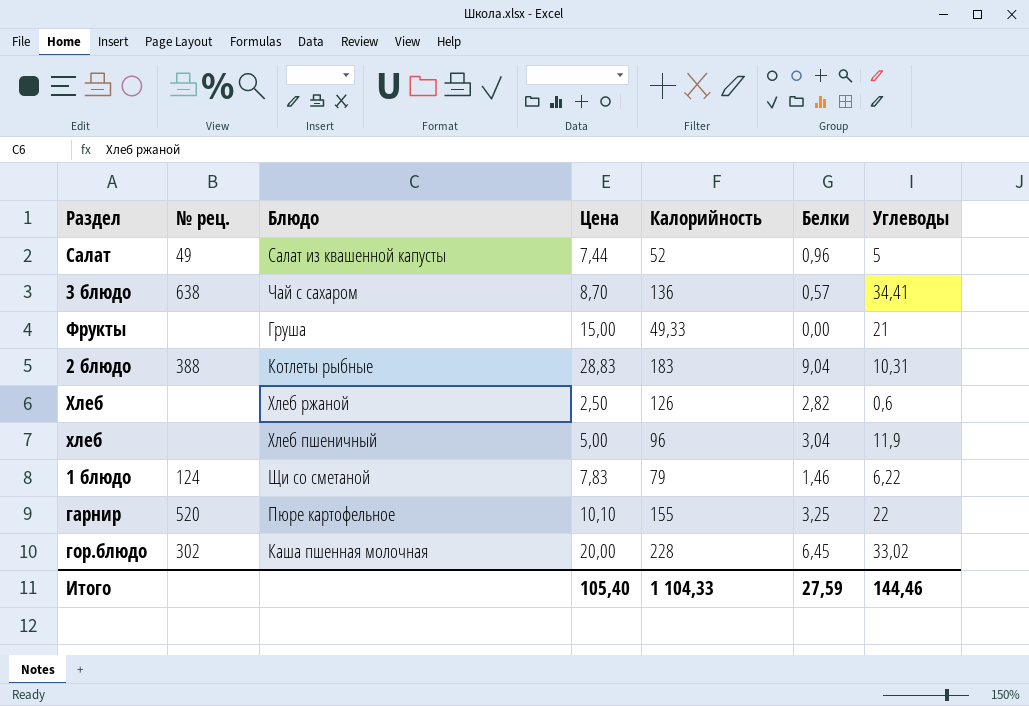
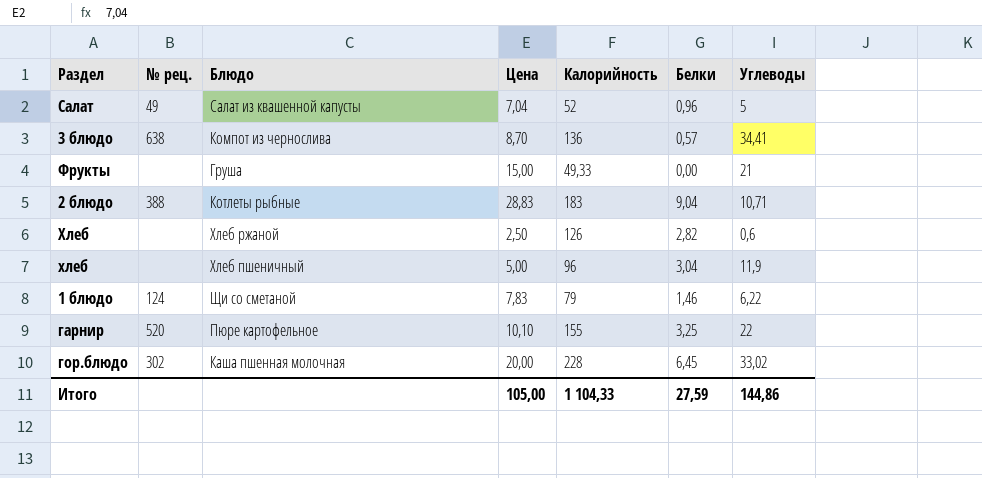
Салат | Цена: 7,44 -> 7,04
3 блюдо | Блюдо: Чай с сахаром -> Компот из чернослива
2 блюдо | Углеводы: 10,31 -> 10,71
Итого | Цена: 105,40 -> 105,00
Итого | Углеводы: 144,46 -> 144,86

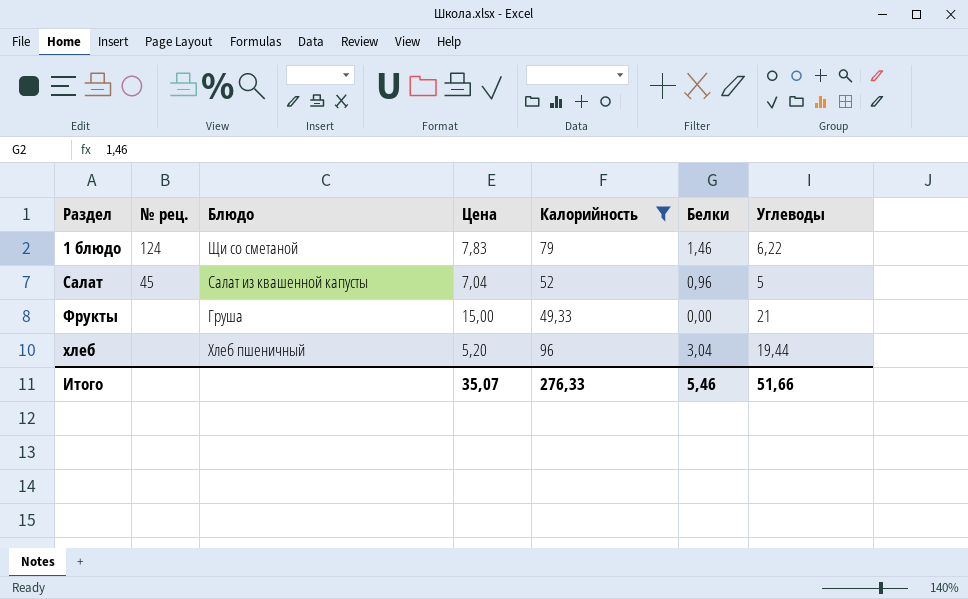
filter: none -> Калорийность <= 96
row order: none -> Раздел ascending
Салат | № рец.: 49 -> 45
хлеб | Цена: 5,00 -> 5,20
хлеб | Углеводы: 11,9 -> 19,44
Итого | Цена: 105,00 -> 35,07
Итого | Калорийность: 1 104,33 -> 276,33
Итого | Белки: 27,59 -> 5,46
Итого | Углеводы: 144,86 -> 51,66

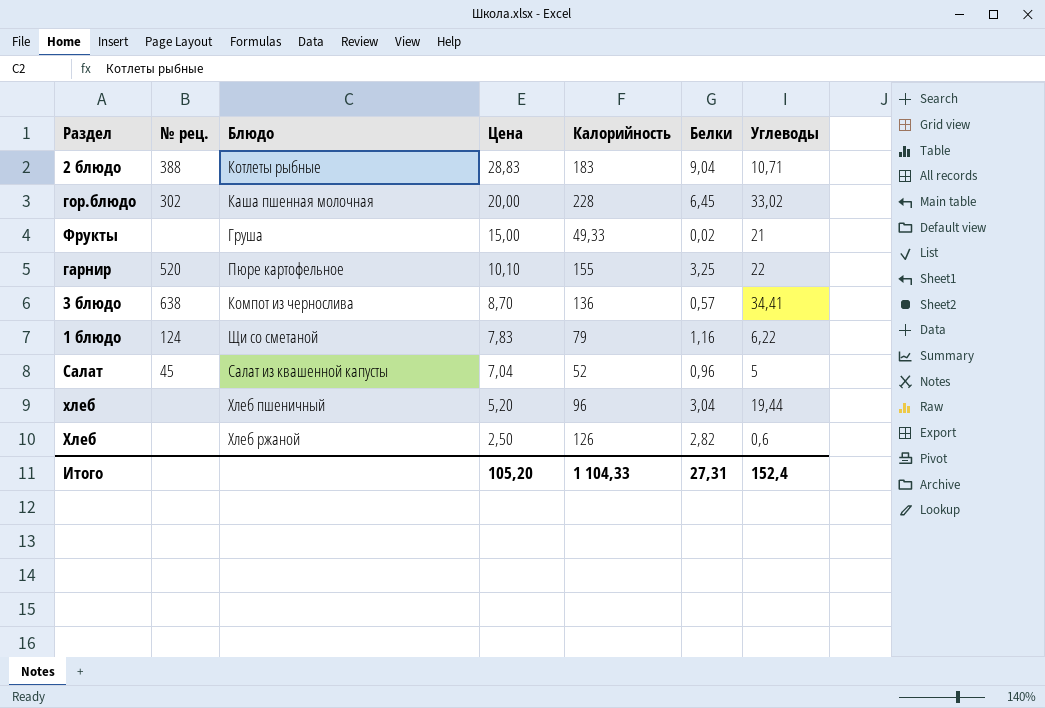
filter: Калорийность <= 96 -> none
row order: Раздел ascending -> Цена descending
Фрукты | Белки: 0,00 -> 0,02
1 блюдо | Белки: 1,46 -> 1,16
Итого | Цена: 35,07 -> 105,20
Итого | Калорийность: 276,33 -> 1 104,33
Итого | Белки: 5,46 -> 27,31
Итого | Углеводы: 51,66 -> 152,4

